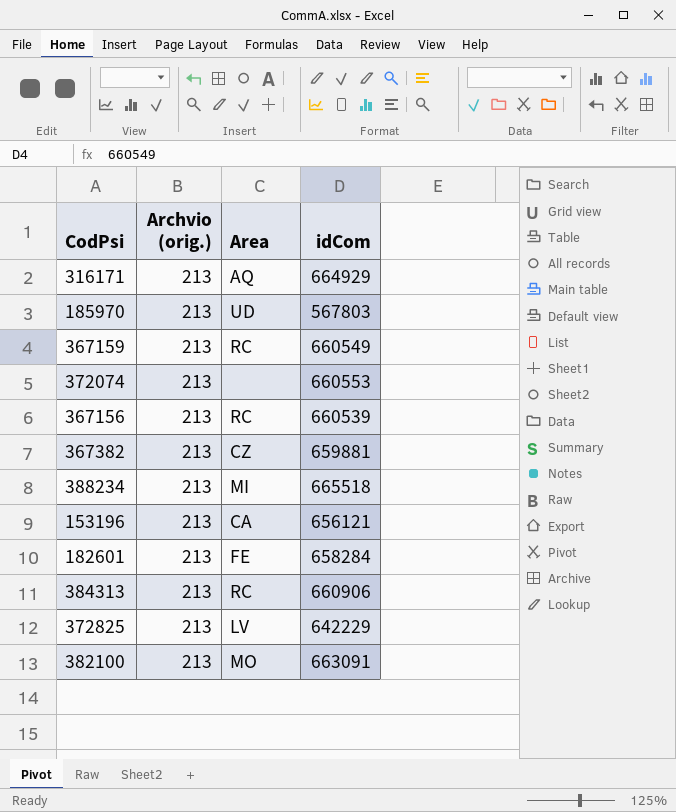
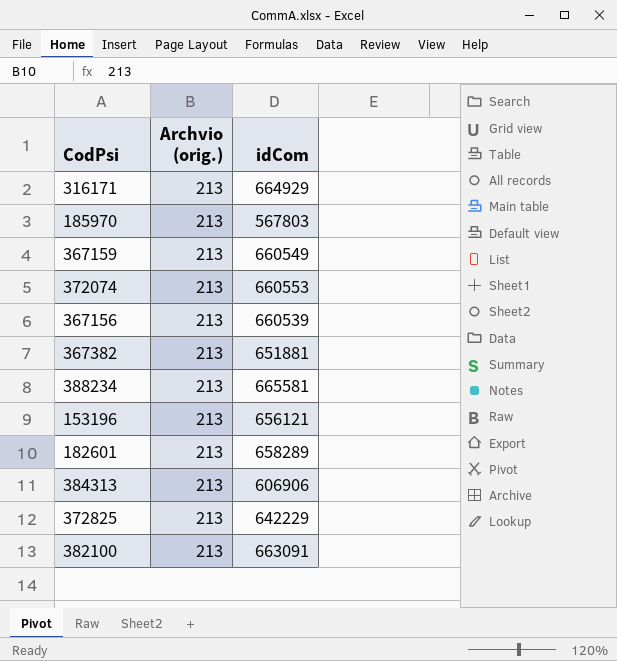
column Area | position: 3 -> none
367382 | idCom: 659881 -> 651881
388234 | idCom: 665518 -> 665581
182601 | idCom: 658284 -> 658289
384313 | idCom: 660906 -> 606906

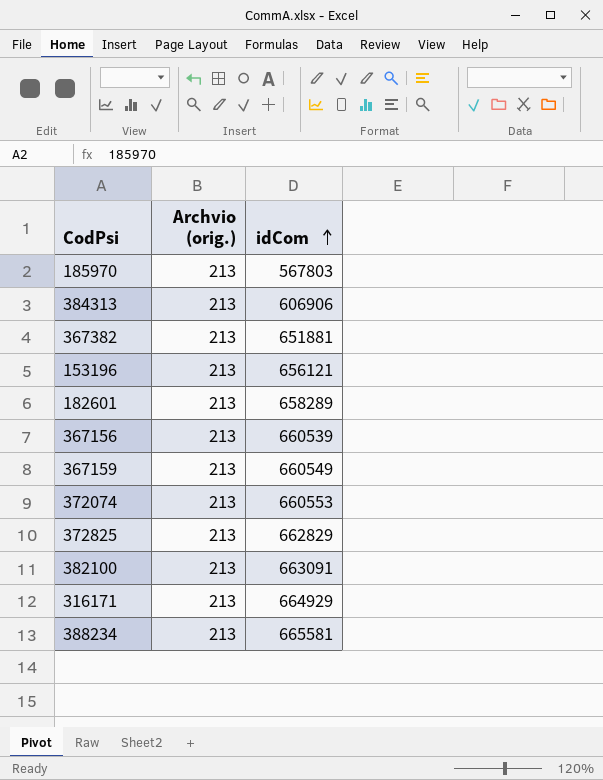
row order: none -> idCom ascending
372825 | idCom: 642229 -> 662829

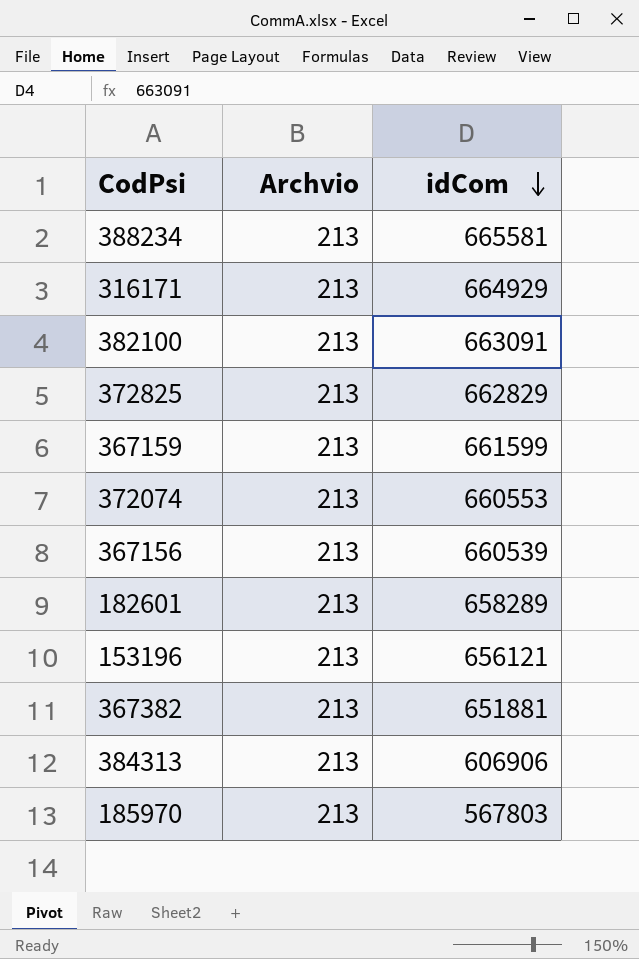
row order: idCom ascending -> idCom descending
column name: Archvio (orig.) -> Archvio
367159 | idCom: 660549 -> 661599

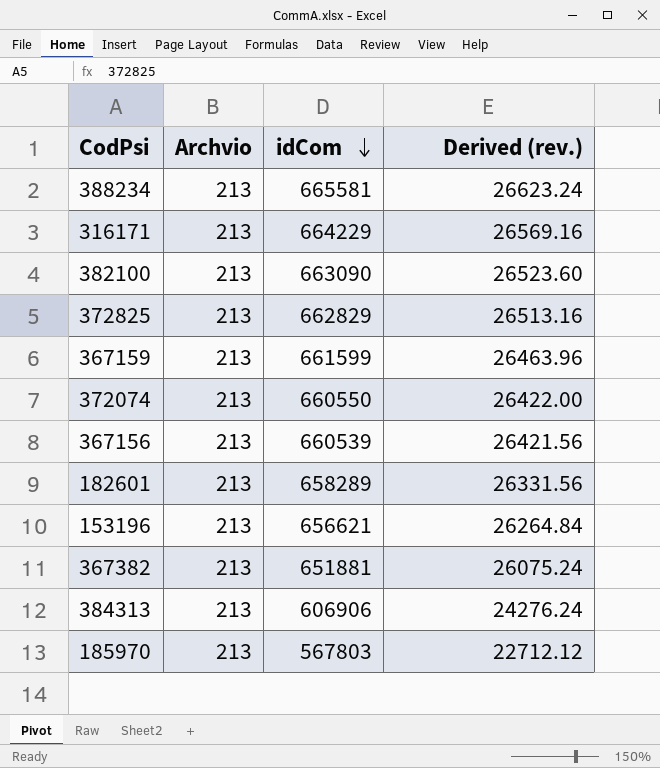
column Derived (rev.) | formula: none -> [idCom] * 0.04
316171 | idCom: 664929 -> 664229
382100 | idCom: 663091 -> 663090
372074 | idCom: 660553 -> 660550
153196 | idCom: 656121 -> 656621

